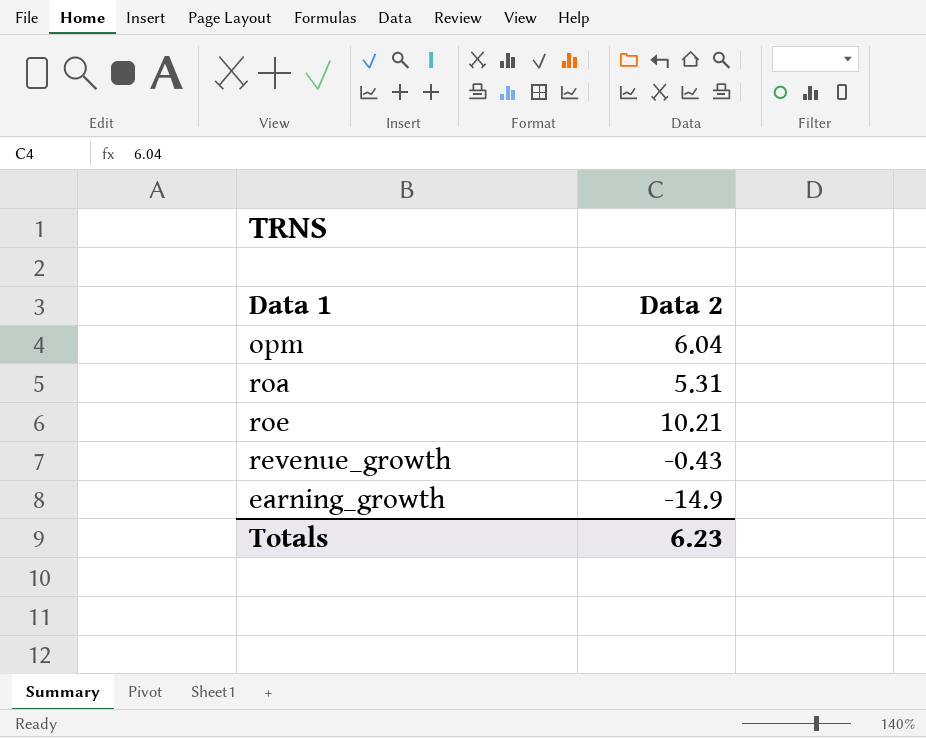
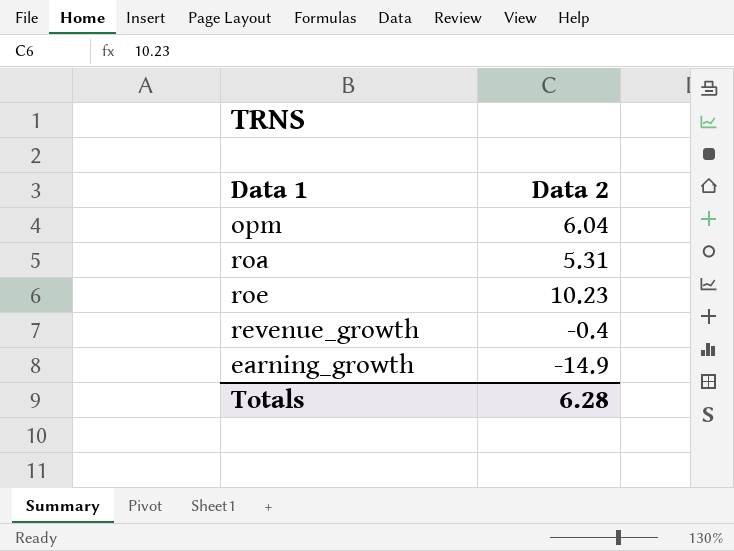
roe | Data 2: 10.21 -> 10.23
revenue_growth | Data 2: -0.43 -> -0.4
Totals | Data 2: 6.23 -> 6.28

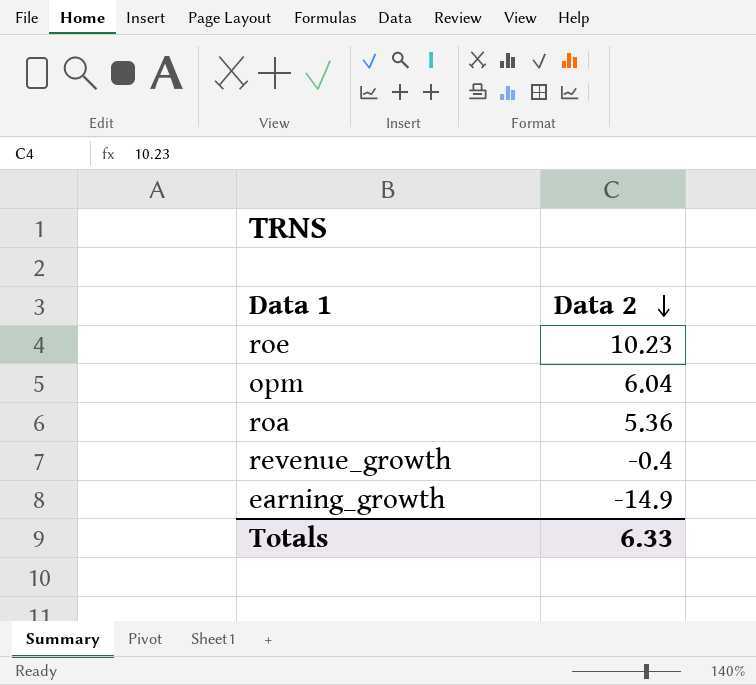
row order: none -> Data 2 descending
roa | Data 2: 5.31 -> 5.36
Totals | Data 2: 6.28 -> 6.33

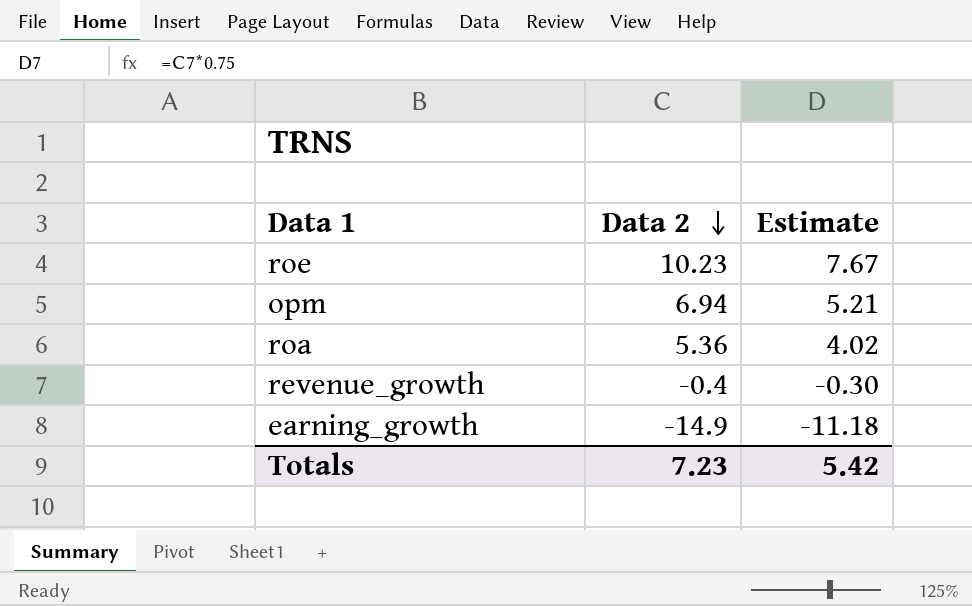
column Estimate | formula: none -> [Data 2] * 0.75
opm | Data 2: 6.04 -> 6.94
Totals | Data 2: 6.33 -> 7.23

